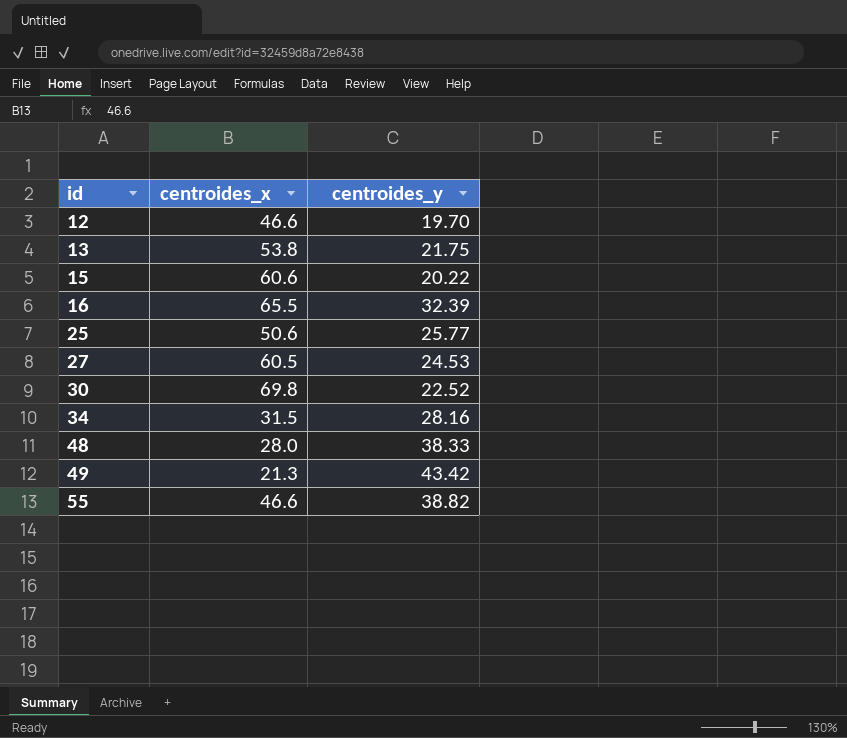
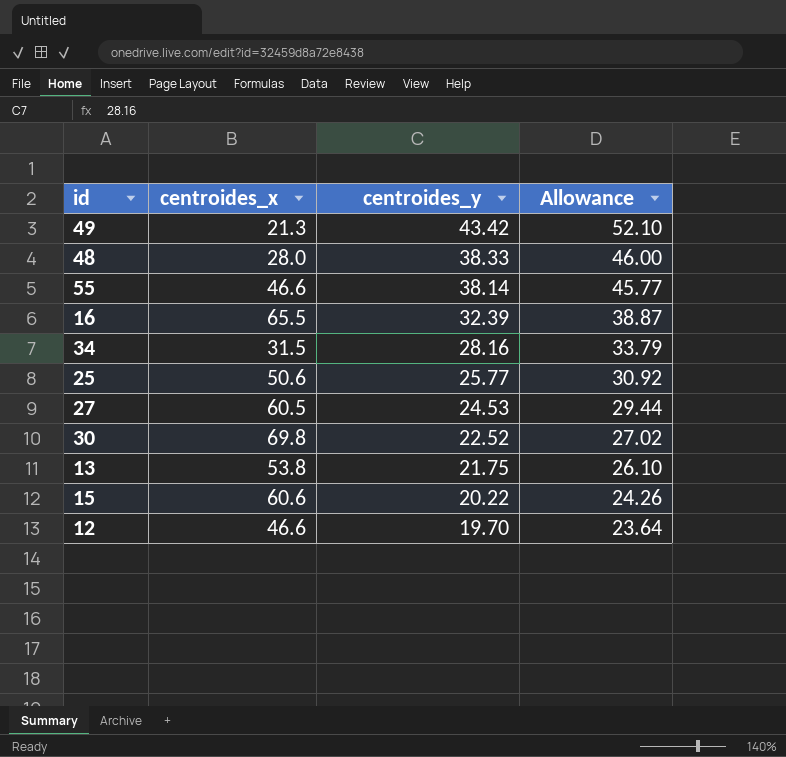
row order: id ascending -> centroides_y descending
column Allowance | formula: none -> [centroides_y] * 1.2
55 | centroides_y: 38.82 -> 38.14

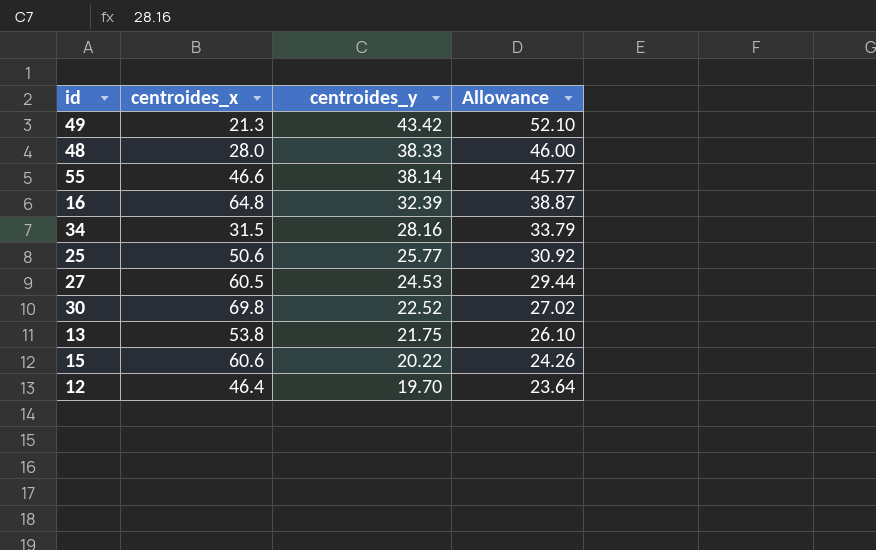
16 | centroides_x: 65.5 -> 64.8
12 | centroides_x: 46.6 -> 46.4

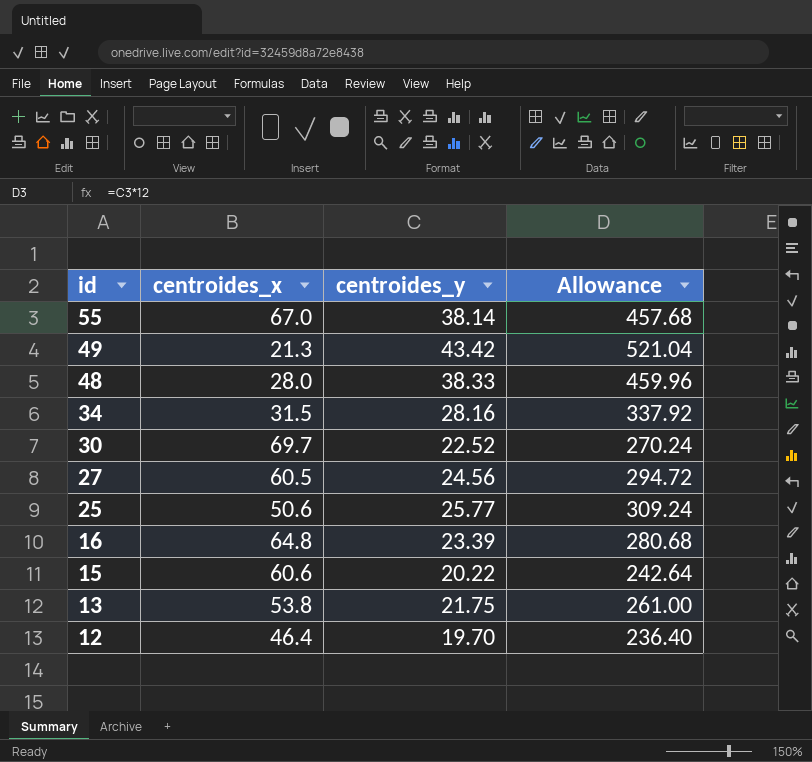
row order: centroides_y descending -> id descending
column Allowance | formula: [centroides_y] * 1.2 -> [centroides_y] * 12
55 | centroides_x: 46.6 -> 67.0
30 | centroides_x: 69.8 -> 69.7
27 | centroides_y: 24.53 -> 24.56
16 | centroides_y: 32.39 -> 23.39

